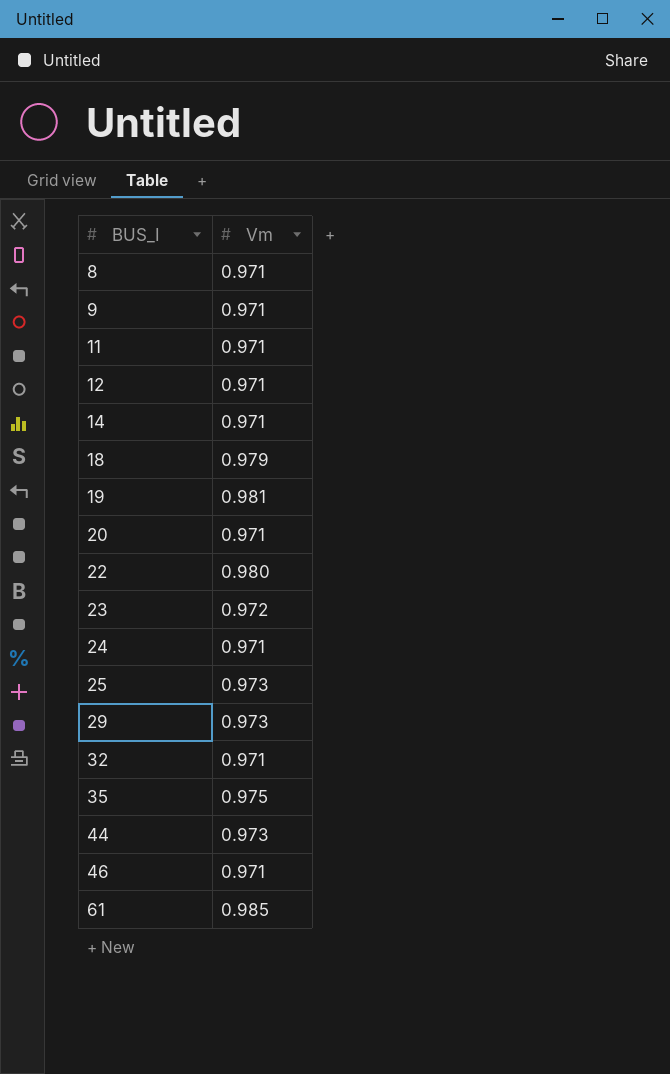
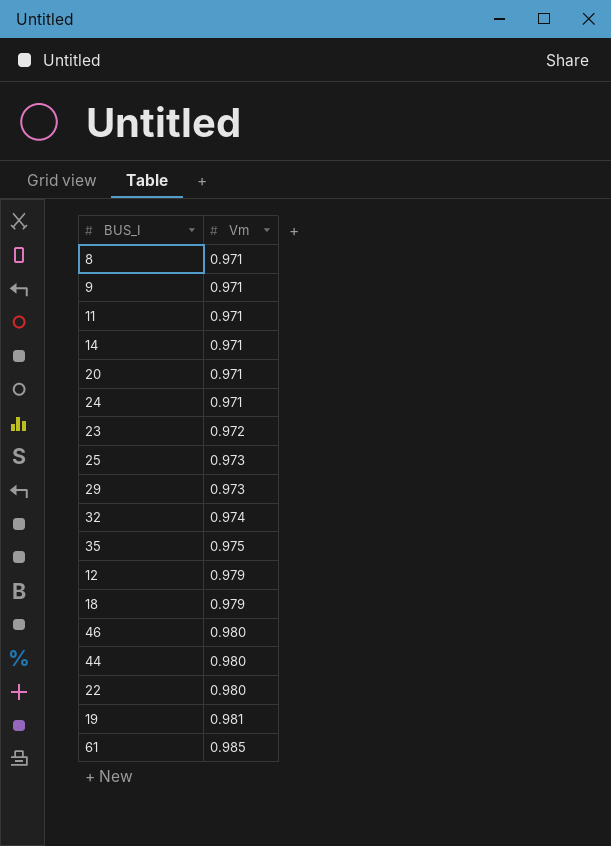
row order: BUS_I ascending -> Vm ascending
32 | Vm: 0.971 -> 0.974
12 | Vm: 0.971 -> 0.979
46 | Vm: 0.971 -> 0.980
44 | Vm: 0.973 -> 0.980

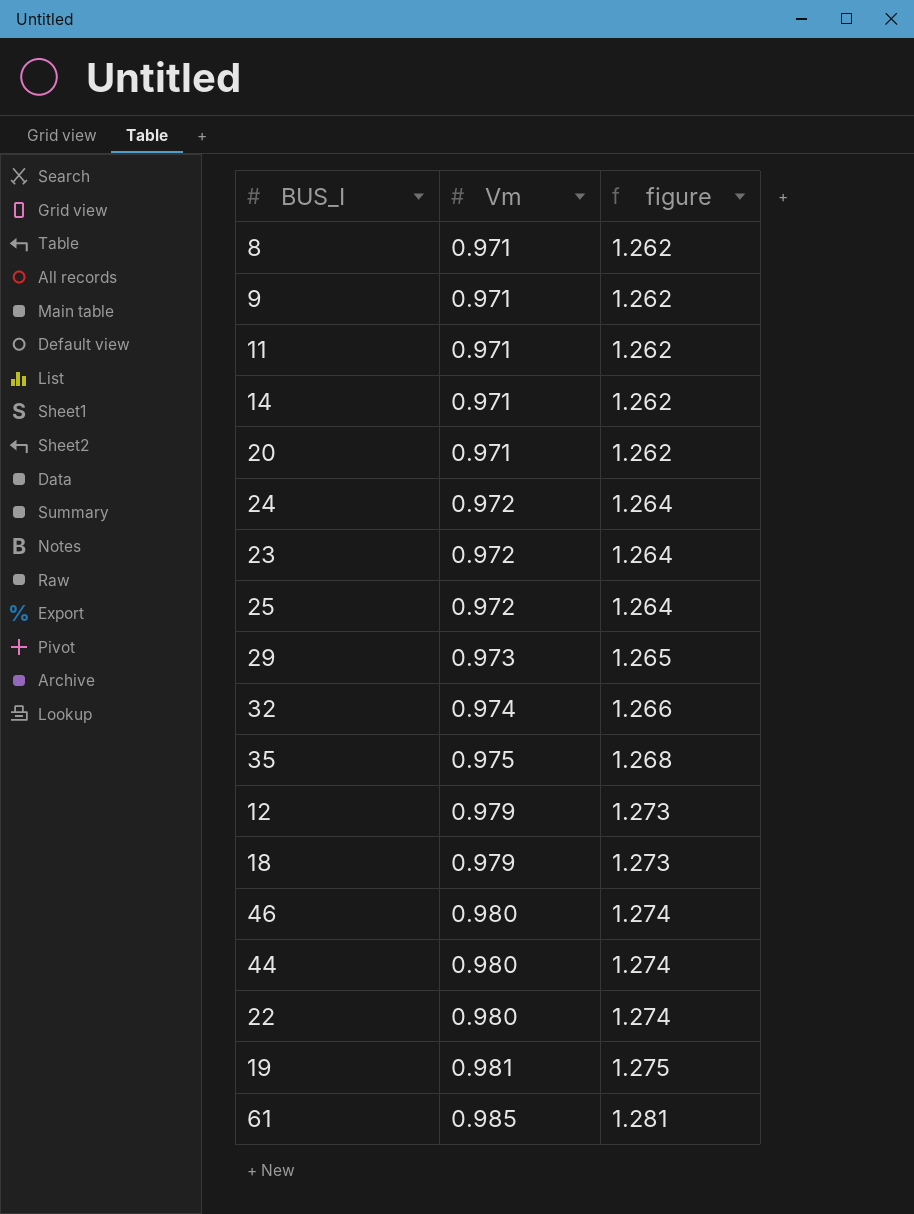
column figure | formula: none -> [Vm] * 1.3
24 | Vm: 0.971 -> 0.972
25 | Vm: 0.973 -> 0.972

